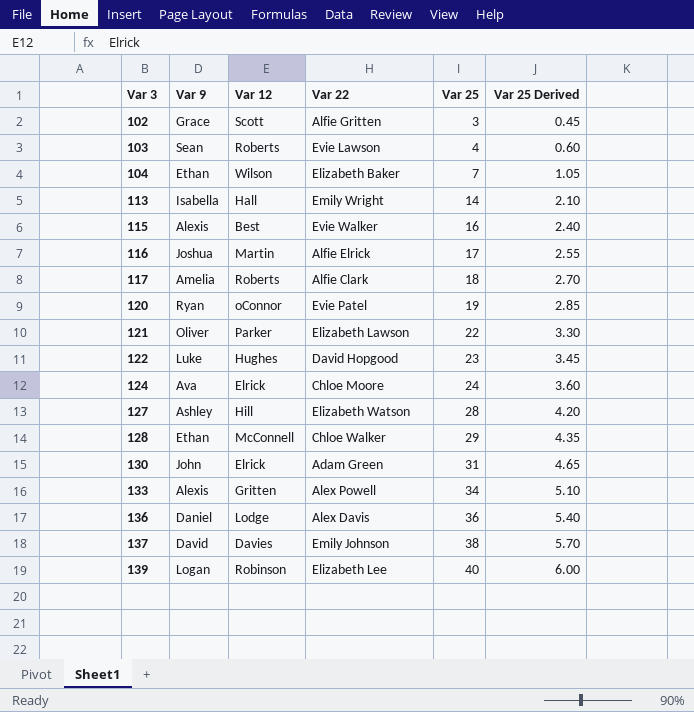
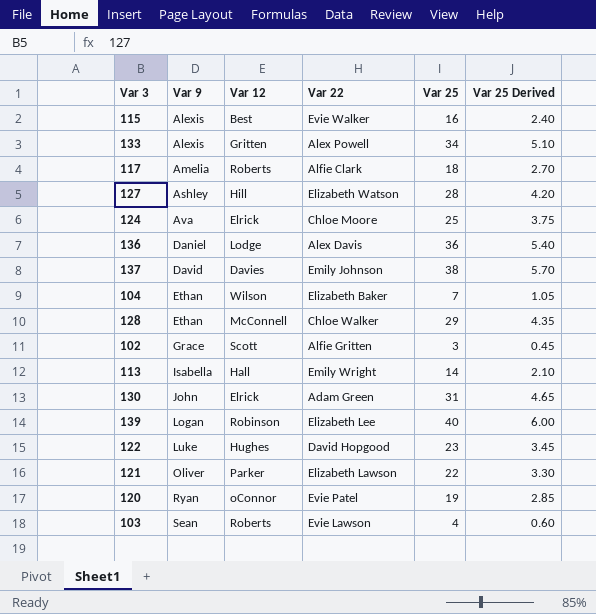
row order: Var 3 ascending -> Var 9 ascending
row 116: Joshua | Martin | Alfie Elrick | 17 | 2.55 -> none
124 | Var 25: 24 -> 25
124 | Var 25 Derived: 3.60 -> 3.75

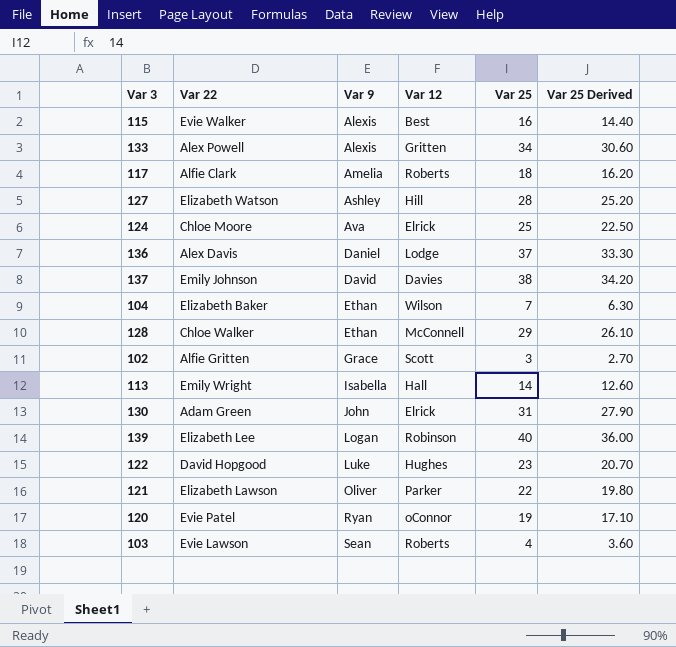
column Var 22 | position: 4 -> 2
column Var 25 Derived | formula: [Var 25] * 0.15 -> [Var 25] * 0.9
136 | Var 25: 36 -> 37

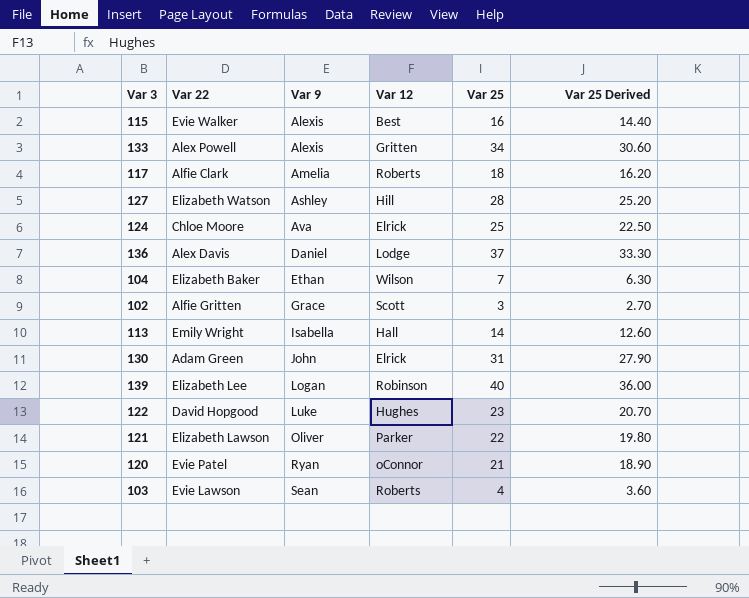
row 137: Emily Johnson | David | Davies | 38 | 34.20 -> none
row 128: Chloe Walker | Ethan | McConnell | 29 | 26.10 -> none
120 | Var 25: 19 -> 21
120 | Var 25 Derived: 17.10 -> 18.90

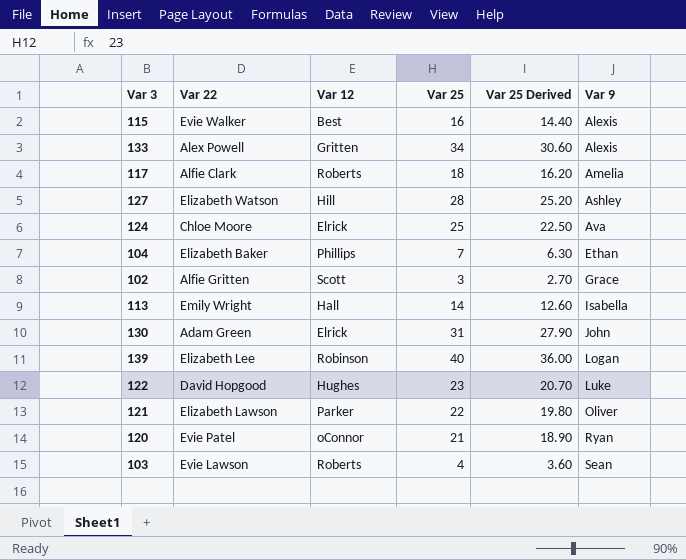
column Var 9 | position: 3 -> 6
row 136: Alex Davis | Daniel | Lodge | 37 | 33.30 -> none
104 | Var 12: Wilson -> Phillips

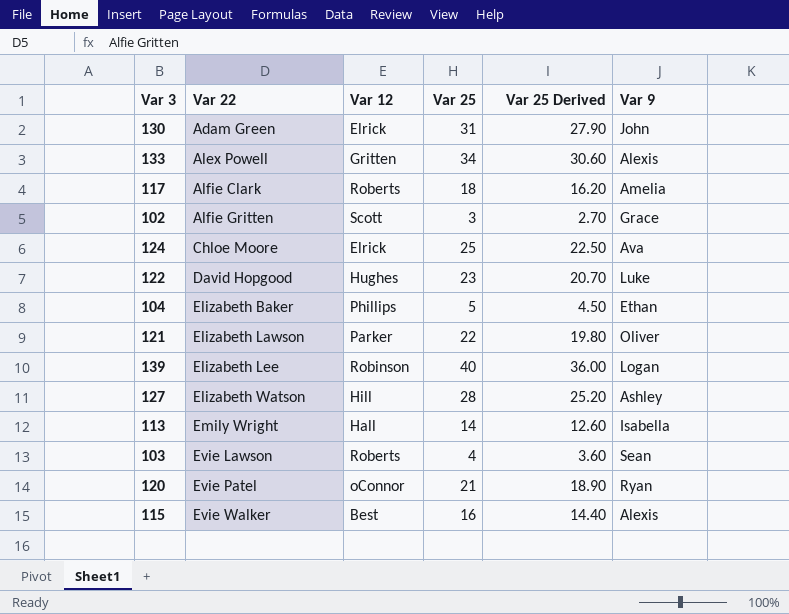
row order: Var 9 ascending -> Var 22 ascending
104 | Var 25: 7 -> 5
104 | Var 25 Derived: 6.30 -> 4.50

